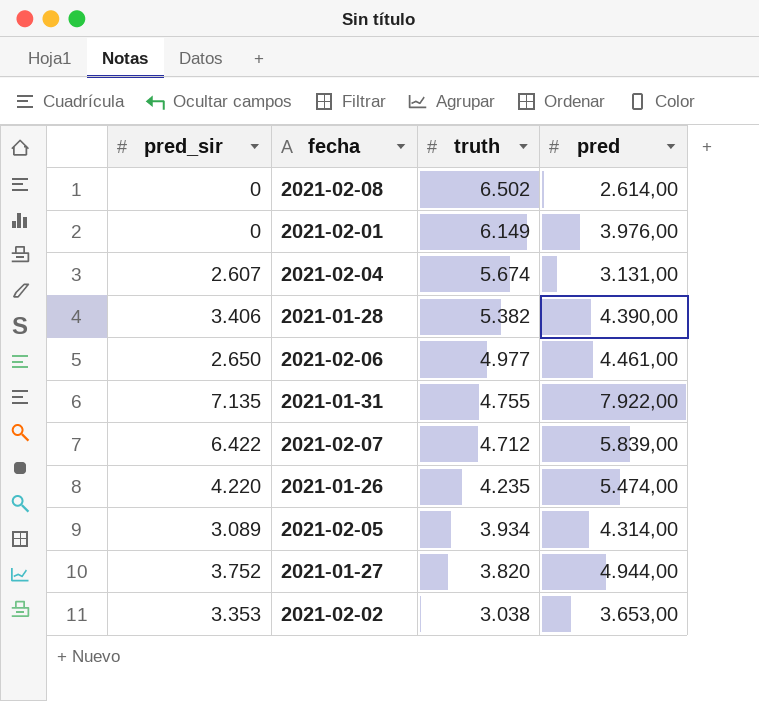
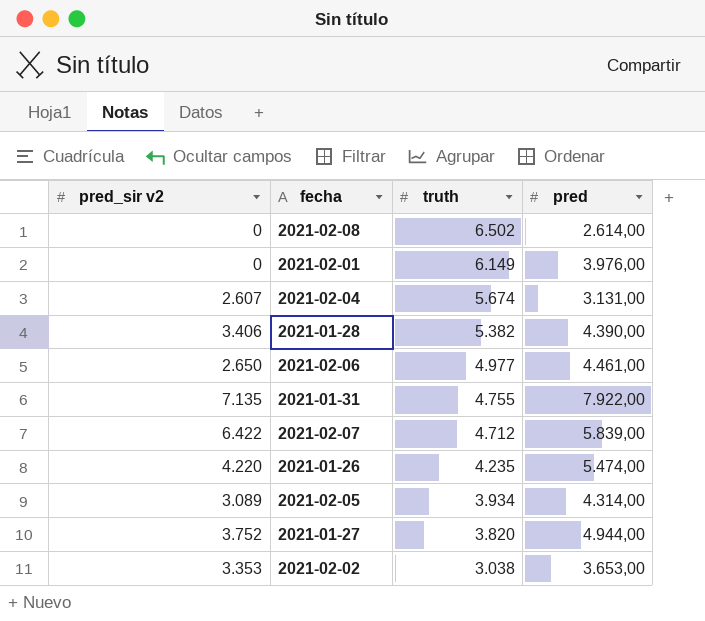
column name: pred_sir -> pred_sir v2

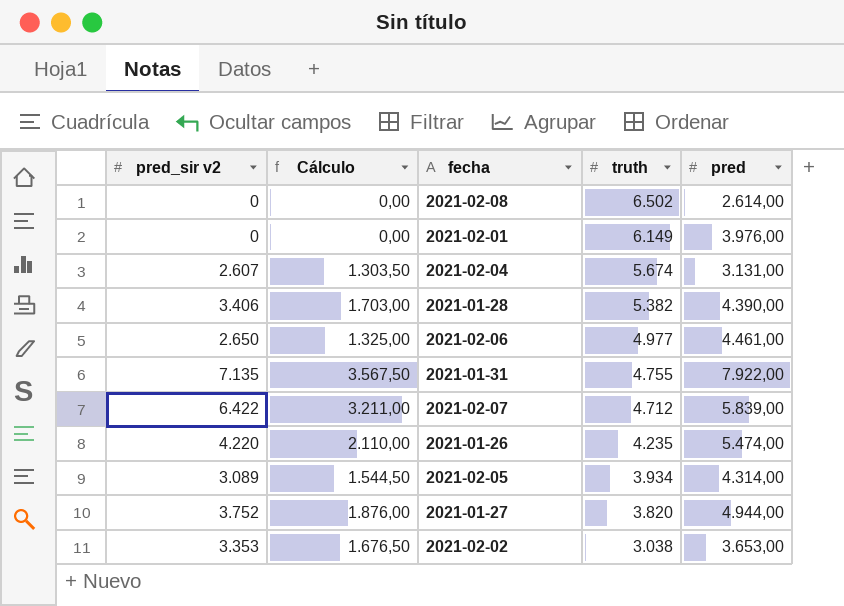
column Cálculo | formula: none -> [pred_sir v2] * 0,5

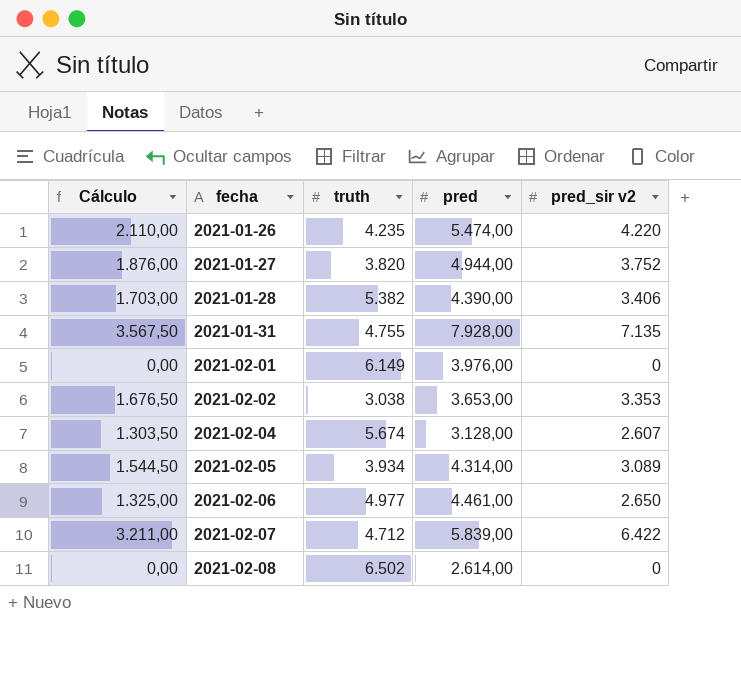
row order: truth descending -> fecha ascending
column pred_sir v2 | position: 1 -> 5
2021-01-31 | pred: 7.922,00 -> 7.928,00
2021-02-04 | pred: 3.131,00 -> 3.128,00

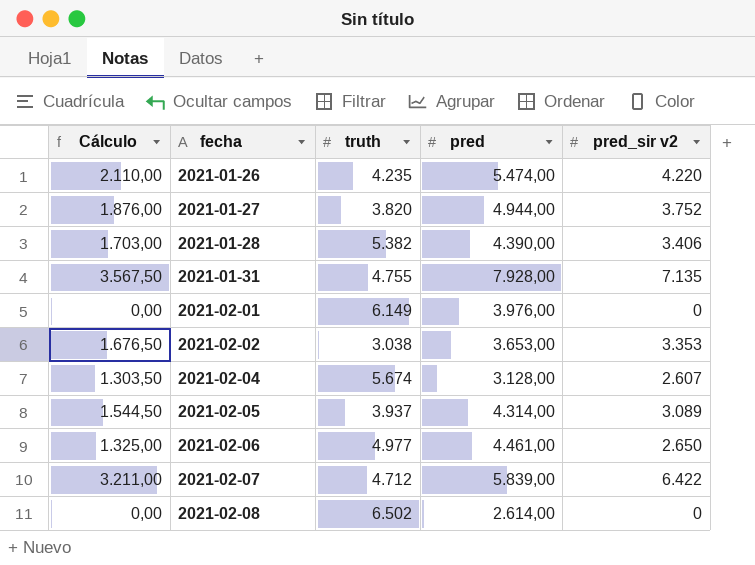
2021-02-05 | truth: 3.934 -> 3.937

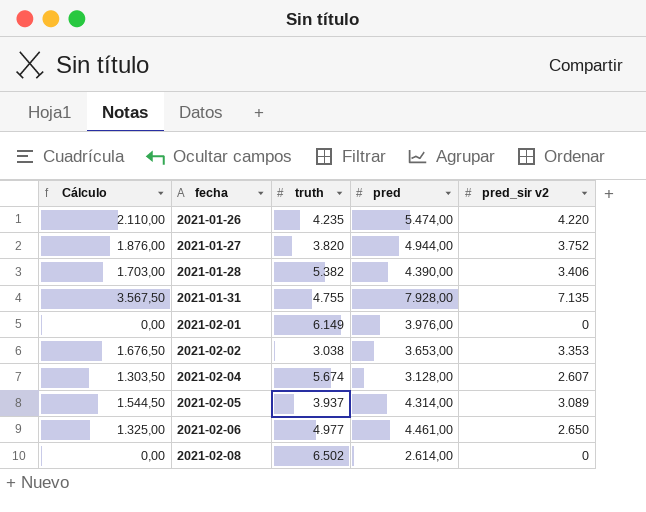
row 2021-02-07: 3.211,00 | 4.712 | 5.839,00 | 6.422 -> none

